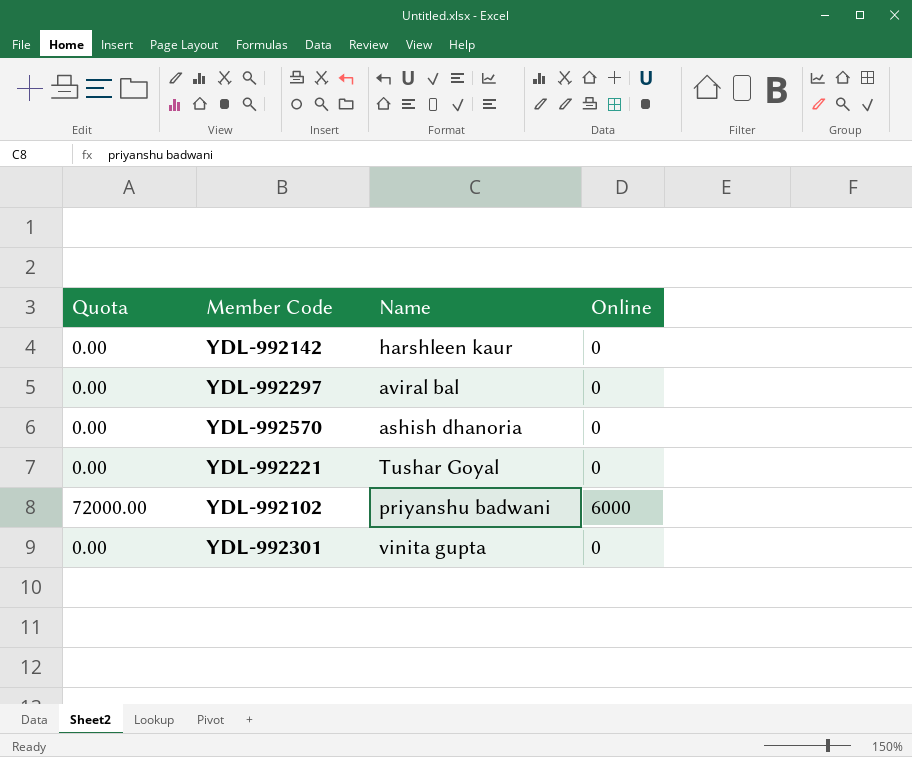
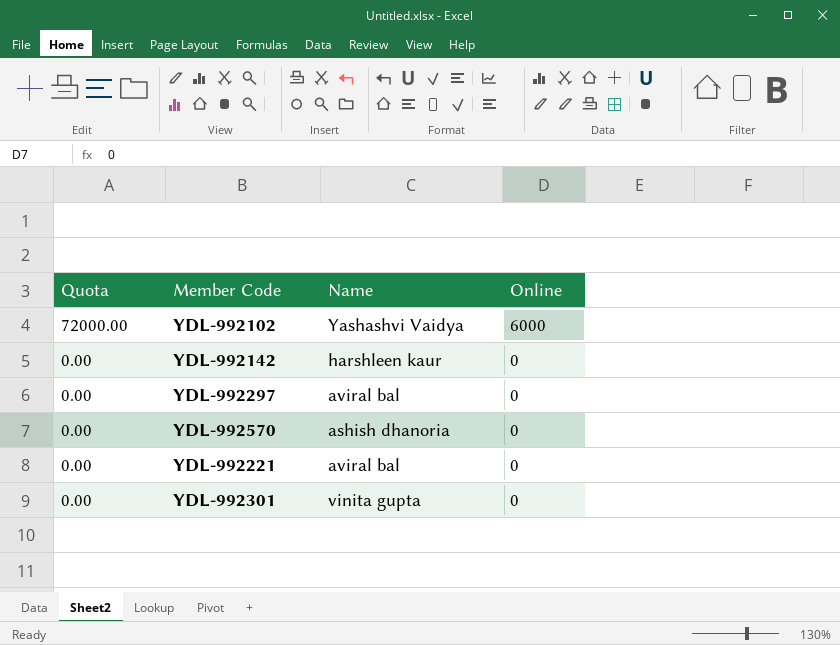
row order: none -> Quota descending
YDL-992102 | Name: priyanshu badwani -> Yashashvi Vaidya
YDL-992221 | Name: Tushar Goyal -> aviral bal

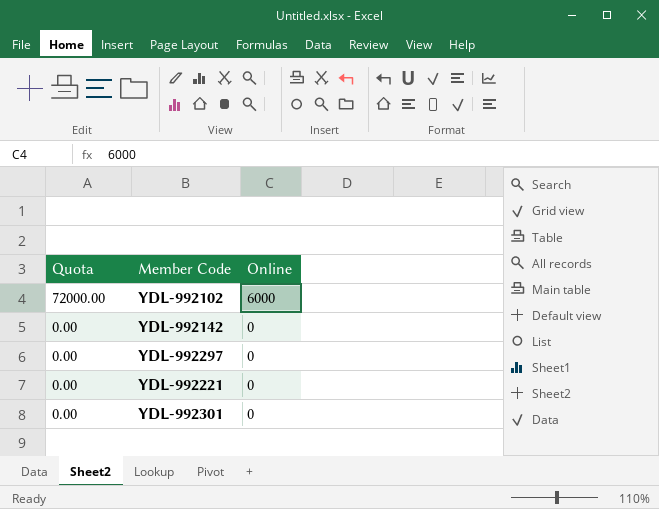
column Name | position: 3 -> none
row YDL-992570: 0.00 | ashish dhanoria | 0 -> none

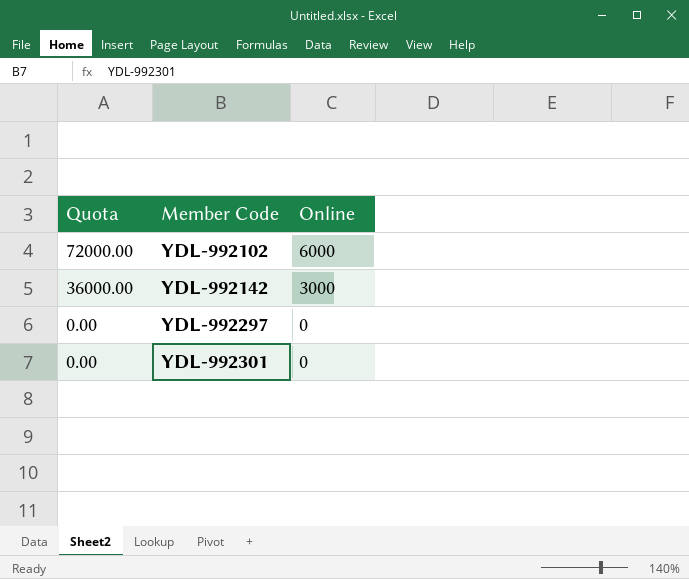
row YDL-992221: 0.00 | 0 -> none
YDL-992142 | Quota: 0.00 -> 36000.00
YDL-992142 | Online: 0 -> 3000

